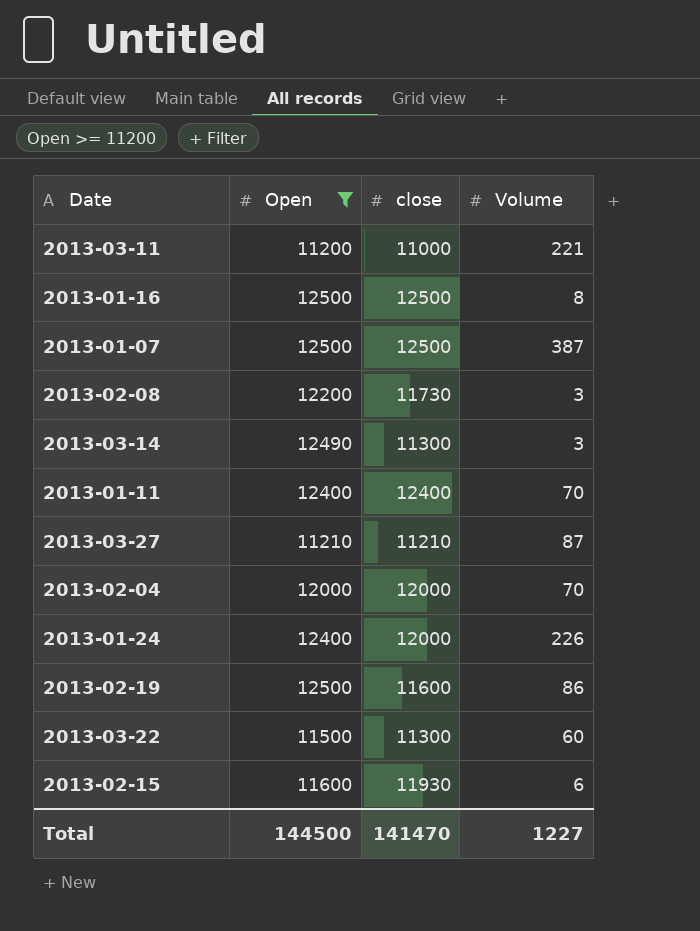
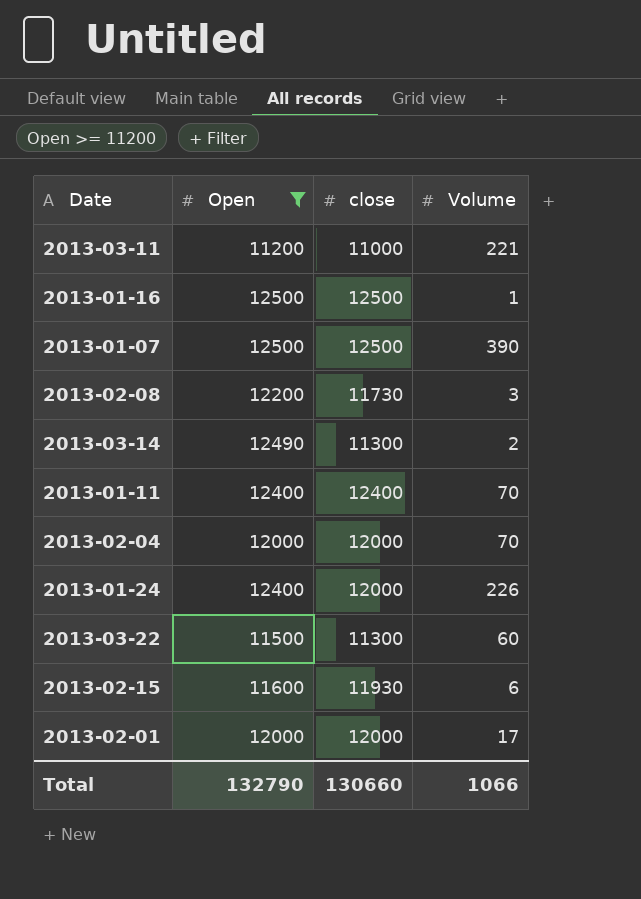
row 2013-03-27: 11210 | 11210 | 87 -> none
row 2013-02-19: 12500 | 11600 | 86 -> none
2013-01-16 | Volume: 8 -> 1
2013-01-07 | Volume: 387 -> 390
2013-03-14 | Volume: 3 -> 2
row 2013-02-01: none -> 12000 | 12000 | 17
Total | Open: 144500 -> 132790
Total | close: 141470 -> 130660
Total | Volume: 1227 -> 1066

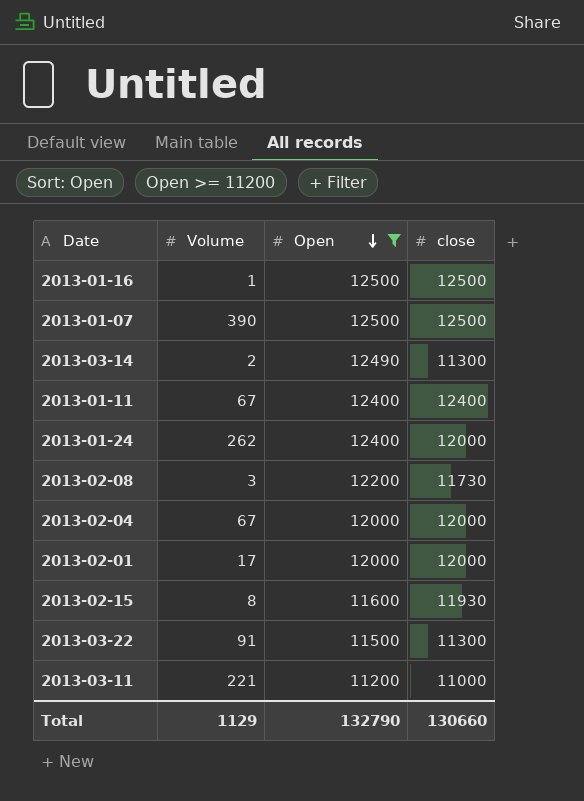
row order: none -> Open descending
column Volume | position: 4 -> 2
2013-01-11 | Volume: 70 -> 67
2013-01-24 | Volume: 226 -> 262
2013-02-04 | Volume: 70 -> 67
2013-02-15 | Volume: 6 -> 8
2013-03-22 | Volume: 60 -> 91
Total | Volume: 1066 -> 1129

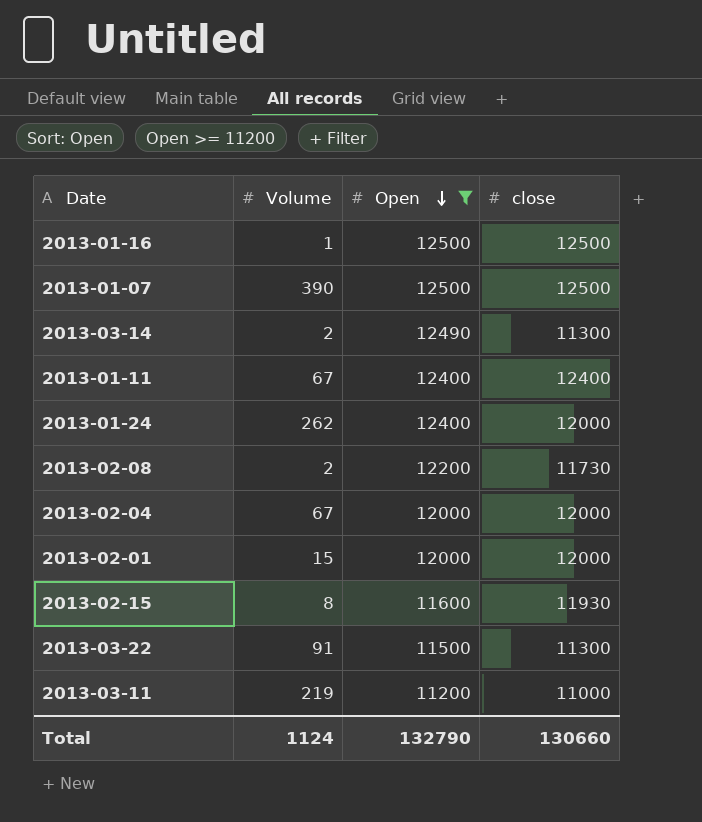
2013-02-08 | Volume: 3 -> 2
2013-02-01 | Volume: 17 -> 15
2013-03-11 | Volume: 221 -> 219
Total | Volume: 1129 -> 1124

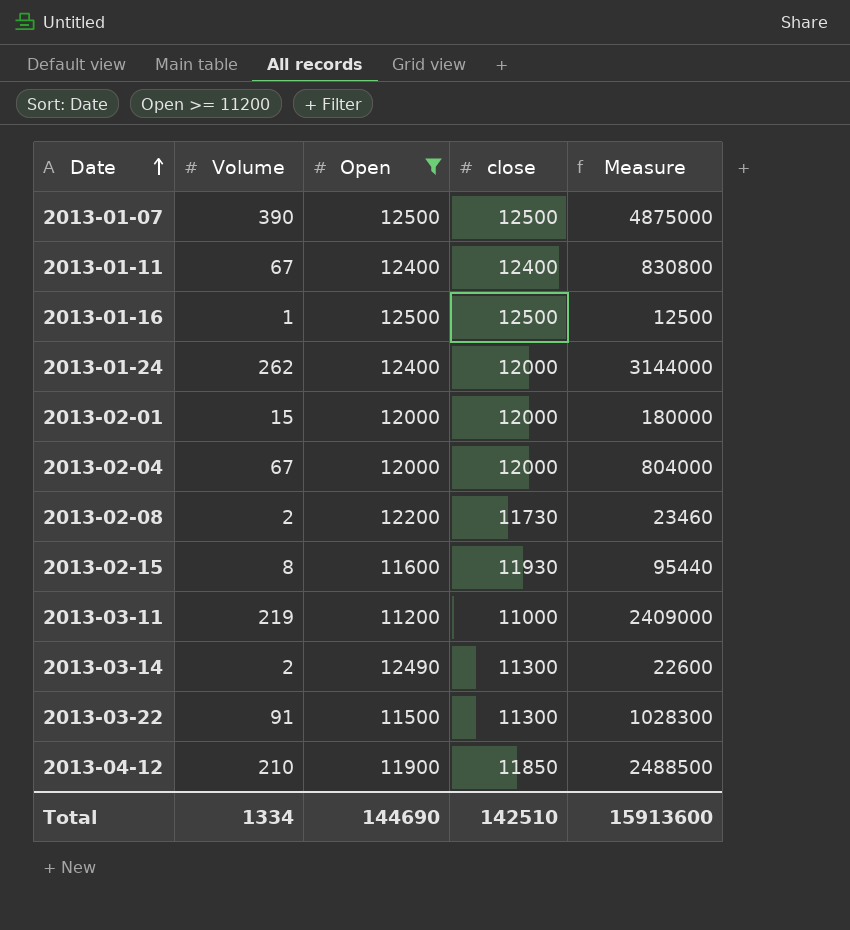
row order: Open descending -> Date ascending
column Measure | formula: none -> [Volume] * [close]
row 2013-04-12: none -> 210 | 11900 | 11850 | 2488500
Total | Volume: 1124 -> 1334
Total | Open: 132790 -> 144690
Total | close: 130660 -> 142510

